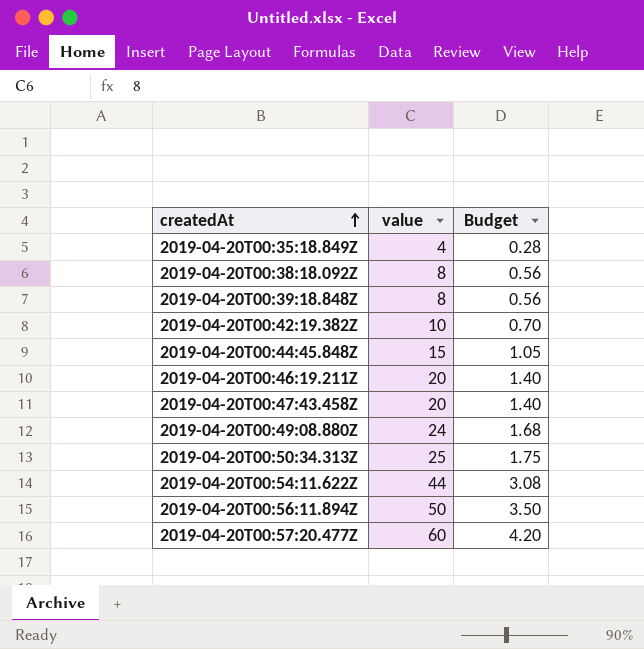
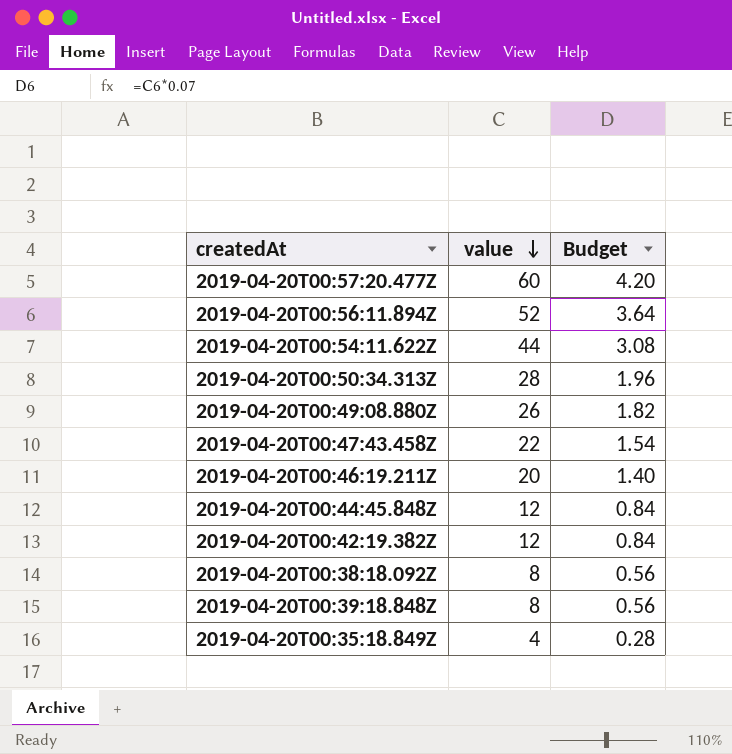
row order: createdAt ascending -> value descending
2019-04-20T00:56:11.894Z | value: 50 -> 52
2019-04-20T00:56:11.894Z | Budget: 3.50 -> 3.64
2019-04-20T00:50:34.313Z | value: 25 -> 28
2019-04-20T00:50:34.313Z | Budget: 1.75 -> 1.96
2019-04-20T00:49:08.880Z | value: 24 -> 26
2019-04-20T00:49:08.880Z | Budget: 1.68 -> 1.82
2019-04-20T00:47:43.458Z | value: 20 -> 22
2019-04-20T00:47:43.458Z | Budget: 1.40 -> 1.54
2019-04-20T00:44:45.848Z | value: 15 -> 12
2019-04-20T00:44:45.848Z | Budget: 1.05 -> 0.84
2019-04-20T00:42:19.382Z | value: 10 -> 12
2019-04-20T00:42:19.382Z | Budget: 0.70 -> 0.84

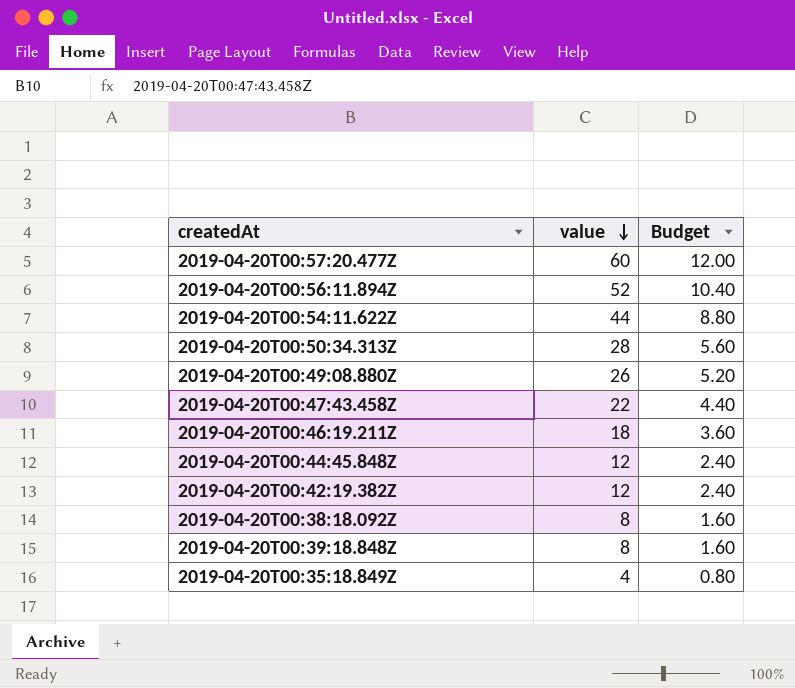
column Budget | formula: [value] * 0.07 -> [value] * 0.2
2019-04-20T00:46:19.211Z | value: 20 -> 18

